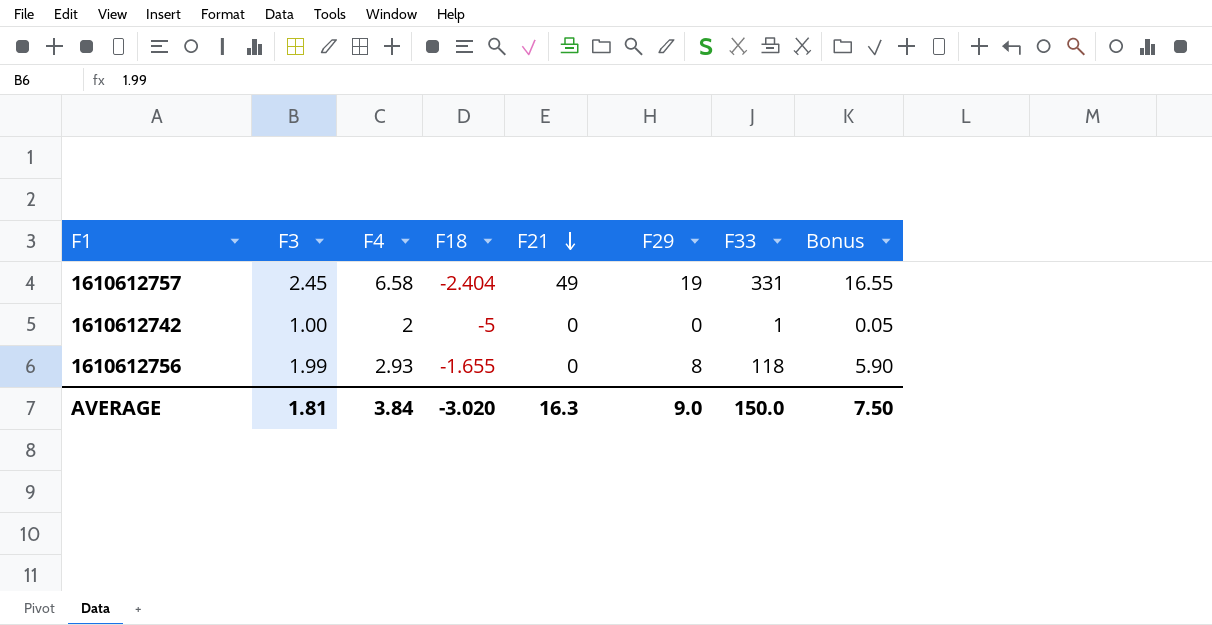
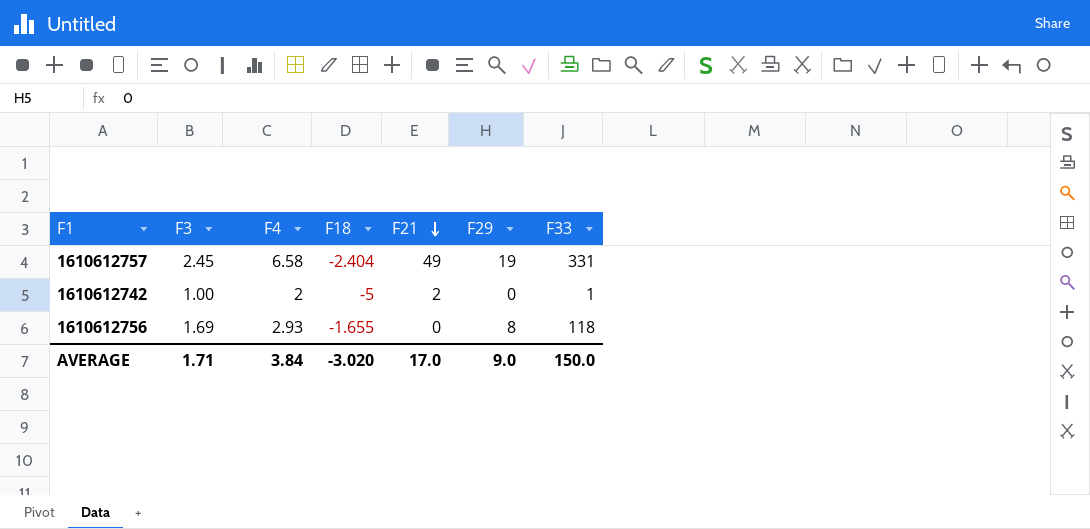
column Bonus | formula: [F33] * 0.05 -> none
1610612742 | F21: 0 -> 2
1610612756 | F3: 1.99 -> 1.69
AVERAGE | F3: 1.81 -> 1.71
AVERAGE | F21: 16.3 -> 17.0

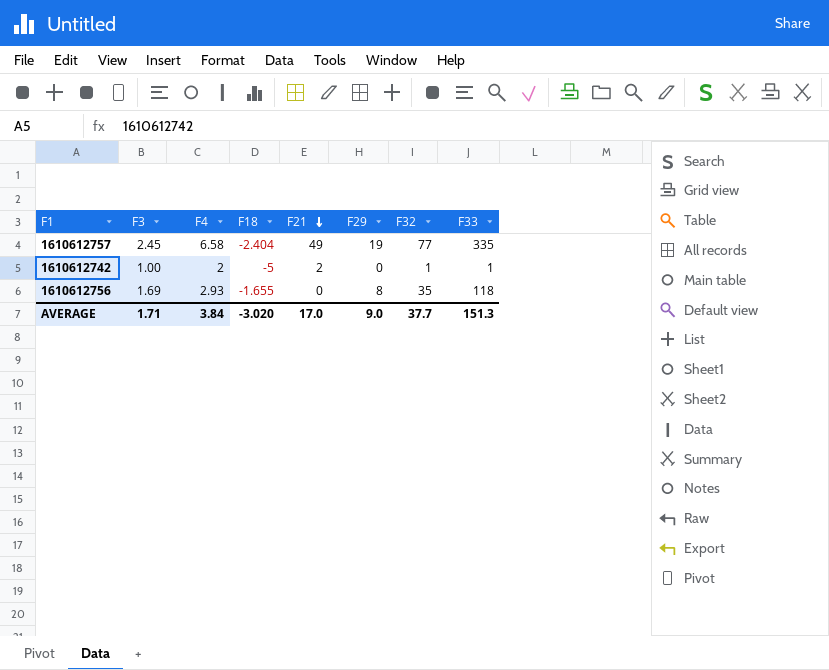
column F32 | position: none -> 7
1610612757 | F33: 331 -> 335
AVERAGE | F33: 150.0 -> 151.3

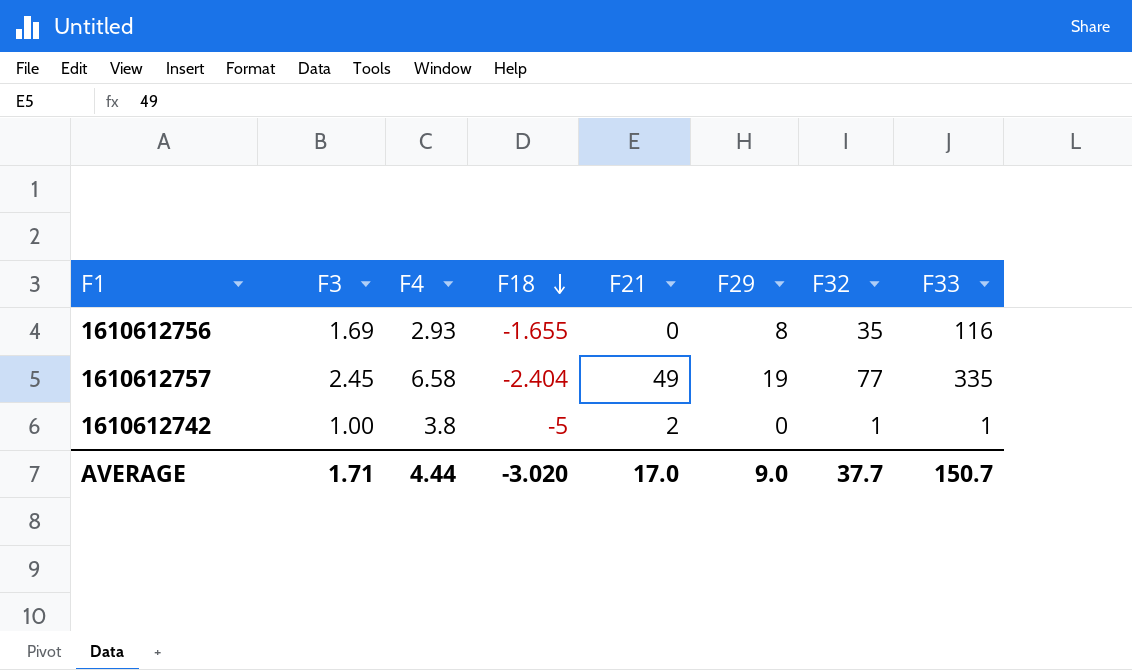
row order: F21 descending -> F18 descending
1610612756 | F33: 118 -> 116
1610612742 | F4: 2 -> 3.8
AVERAGE | F4: 3.84 -> 4.44
AVERAGE | F33: 151.3 -> 150.7

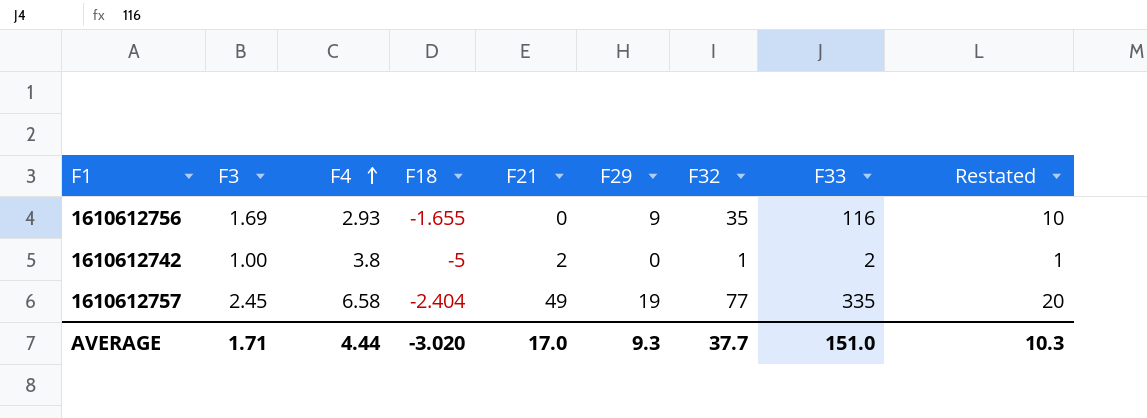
row order: F18 descending -> F4 ascending
column Restated | formula: none -> [F29] + 1
1610612756 | F29: 8 -> 9
1610612742 | F33: 1 -> 2
AVERAGE | F29: 9.0 -> 9.3
AVERAGE | F33: 150.7 -> 151.0

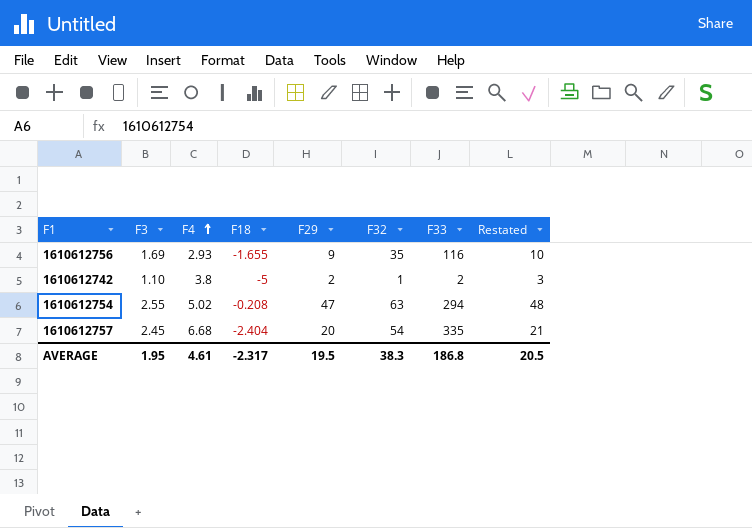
column F21 | position: 5 -> none
1610612742 | F3: 1.00 -> 1.10
1610612742 | F29: 0 -> 2
1610612742 | Restated: 1 -> 3
row 1610612754: none -> 2.55 | 5.02 | -0.208 | 47 | 63 | 294 | 48
1610612757 | F4: 6.58 -> 6.68
1610612757 | F29: 19 -> 20
1610612757 | F32: 77 -> 54
1610612757 | Restated: 20 -> 21
AVERAGE | F3: 1.71 -> 1.95
AVERAGE | F4: 4.44 -> 4.61
AVERAGE | F18: -3.020 -> -2.317
AVERAGE | F29: 9.3 -> 19.5
AVERAGE | F32: 37.7 -> 38.3
AVERAGE | F33: 151.0 -> 186.8
AVERAGE | Restated: 10.3 -> 20.5

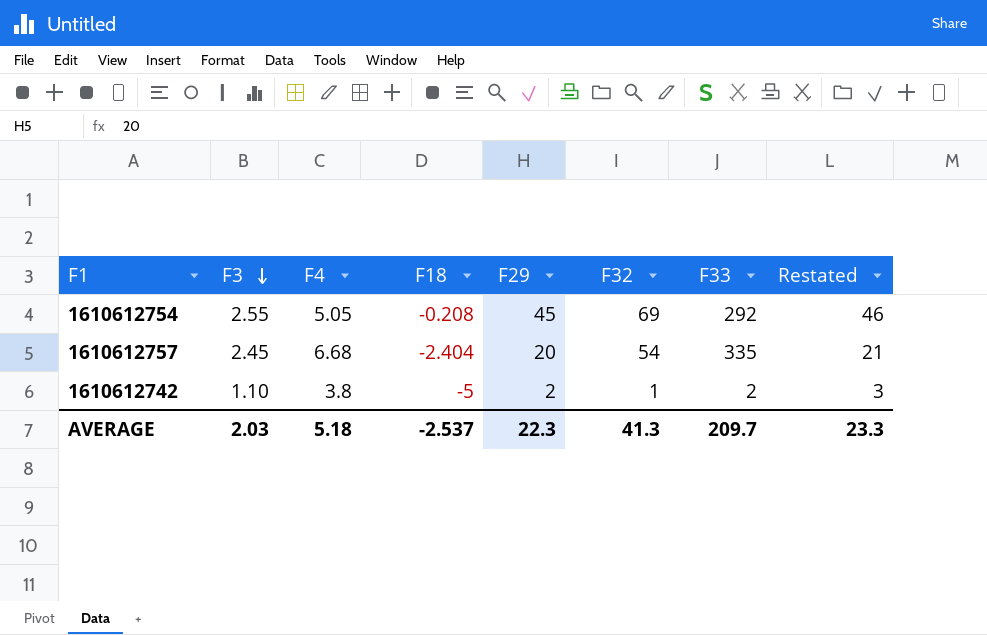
row order: F4 ascending -> F3 descending
row 1610612756: 1.69 | 2.93 | -1.655 | 9 | 35 | 116 | 10 -> none
1610612754 | F4: 5.02 -> 5.05
1610612754 | F29: 47 -> 45
1610612754 | F32: 63 -> 69
1610612754 | F33: 294 -> 292
1610612754 | Restated: 48 -> 46
AVERAGE | F3: 1.95 -> 2.03
AVERAGE | F4: 4.61 -> 5.18
AVERAGE | F18: -2.317 -> -2.537
AVERAGE | F29: 19.5 -> 22.3
AVERAGE | F32: 38.3 -> 41.3
AVERAGE | F33: 186.8 -> 209.7
AVERAGE | Restated: 20.5 -> 23.3

